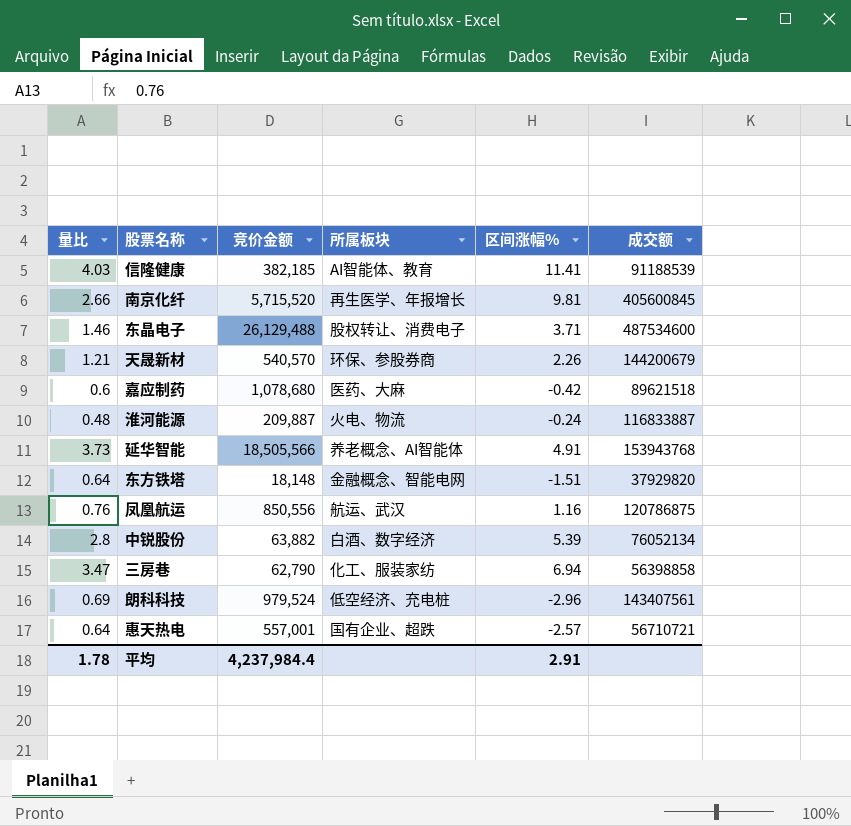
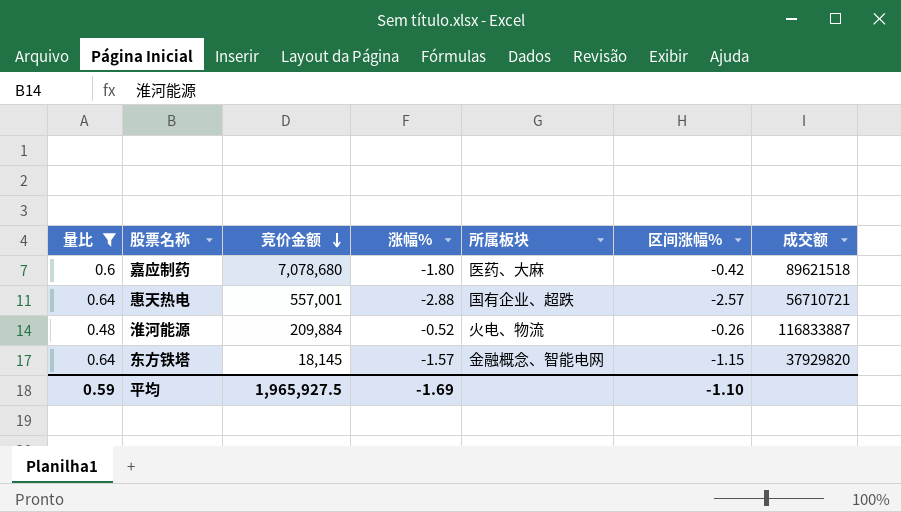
filter: none -> 量比 <= 0.64
row order: none -> 竞价金额 descending
column 涨幅% | position: none -> 4
嘉应制药 | 竞价金额: 1,078,680 -> 7,078,680
淮河能源 | 竞价金额: 209,887 -> 209,884
淮河能源 | 区间涨幅%: -0.24 -> -0.26
东方铁塔 | 竞价金额: 18,148 -> 18,145
东方铁塔 | 区间涨幅%: -1.51 -> -1.15
平均 | 量比: 1.78 -> 0.59
平均 | 竞价金额: 4,237,984.4 -> 1,965,927.5
平均 | 区间涨幅%: 2.91 -> -1.10

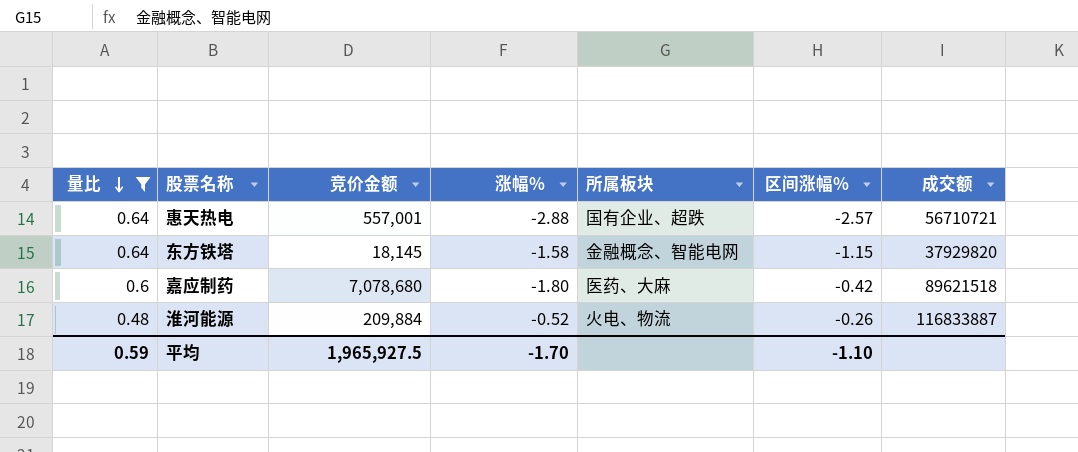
row order: 竞价金额 descending -> 量比 descending
东方铁塔 | 涨幅%: -1.57 -> -1.58
平均 | 涨幅%: -1.69 -> -1.70

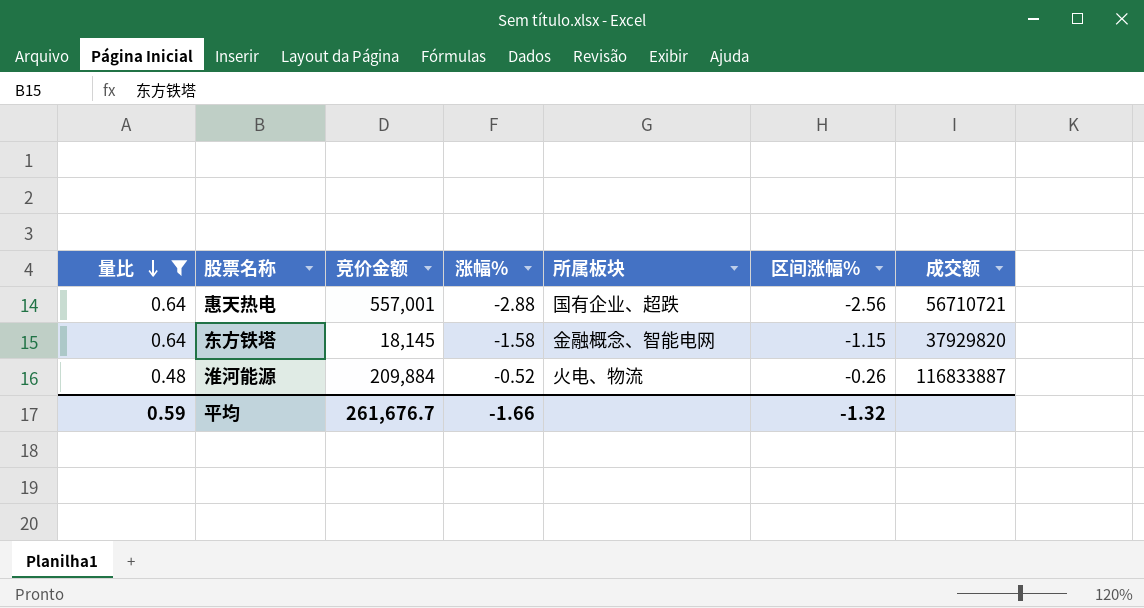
row 嘉应制药: 0.6 | 7,078,680 | -1.80 | 医药、大麻 | -0.42 | 89621518 -> none
惠天热电 | 区间涨幅%: -2.57 -> -2.56
平均 | 竞价金额: 1,965,927.5 -> 261,676.7
平均 | 涨幅%: -1.70 -> -1.66
平均 | 区间涨幅%: -1.10 -> -1.32

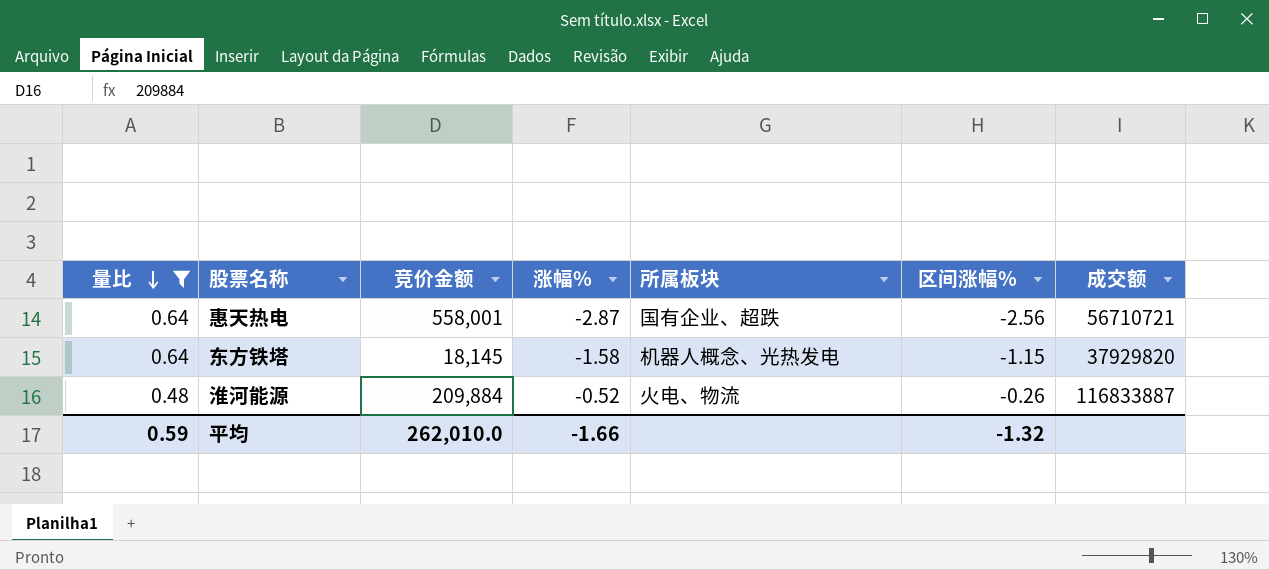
惠天热电 | 竞价金额: 557,001 -> 558,001
惠天热电 | 涨幅%: -2.88 -> -2.87
东方铁塔 | 所属板块: 金融概念、智能电网 -> 机器人概念、光热发电
平均 | 竞价金额: 261,676.7 -> 262,010.0

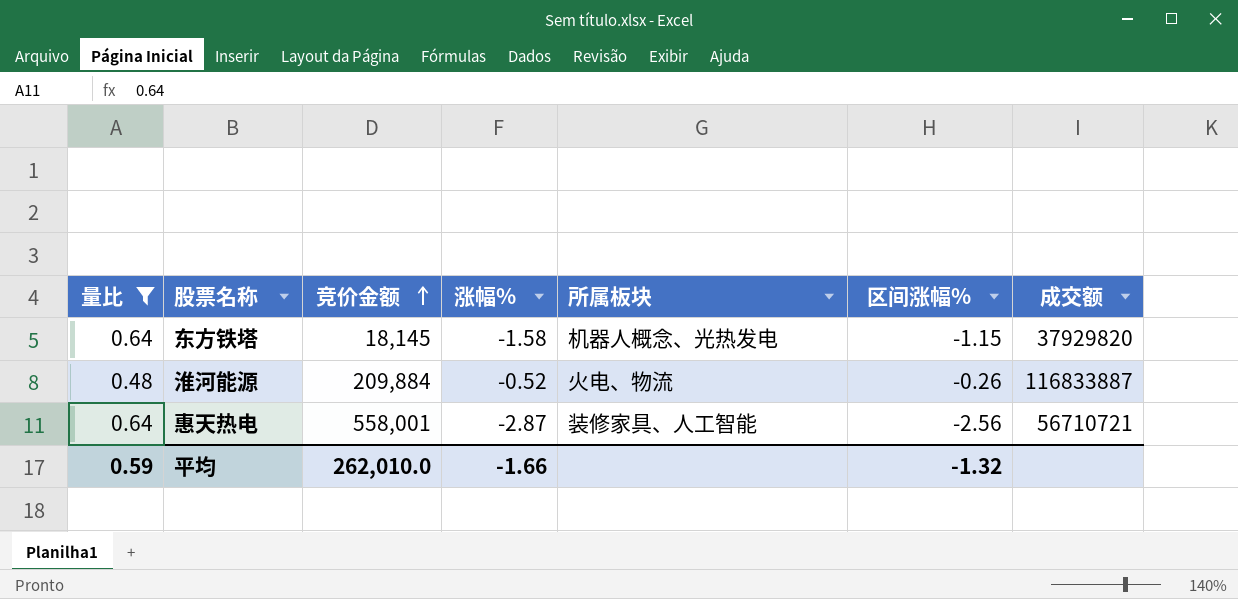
row order: 量比 descending -> 竞价金额 ascending
惠天热电 | 所属板块: 国有企业、超跌 -> 装修家具、人工智能

